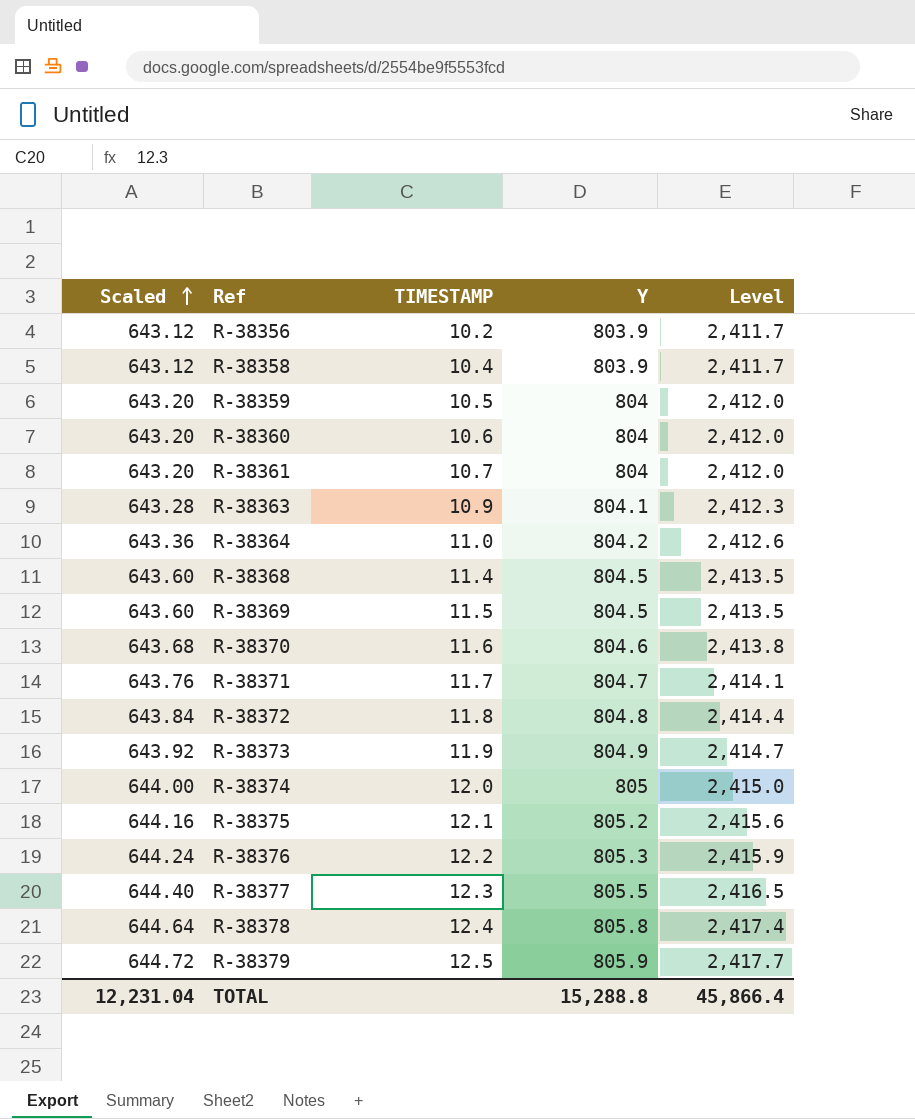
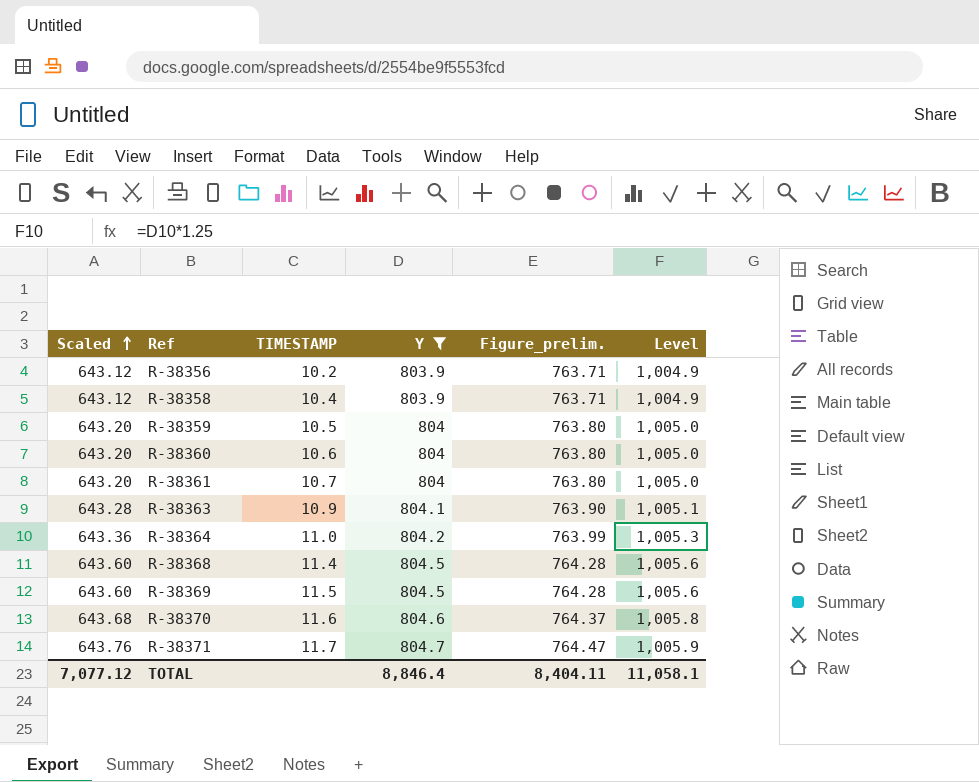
filter: none -> Y <= 804.7
column Figure_prelim. | formula: none -> [Y] * 0.95
column Level | formula: [Y] * 3 -> [Y] * 1.25
TOTAL | Scaled: 12,231.04 -> 7,077.12
TOTAL | Y: 15,288.8 -> 8,846.4
TOTAL | Level: 45,866.4 -> 11,058.1

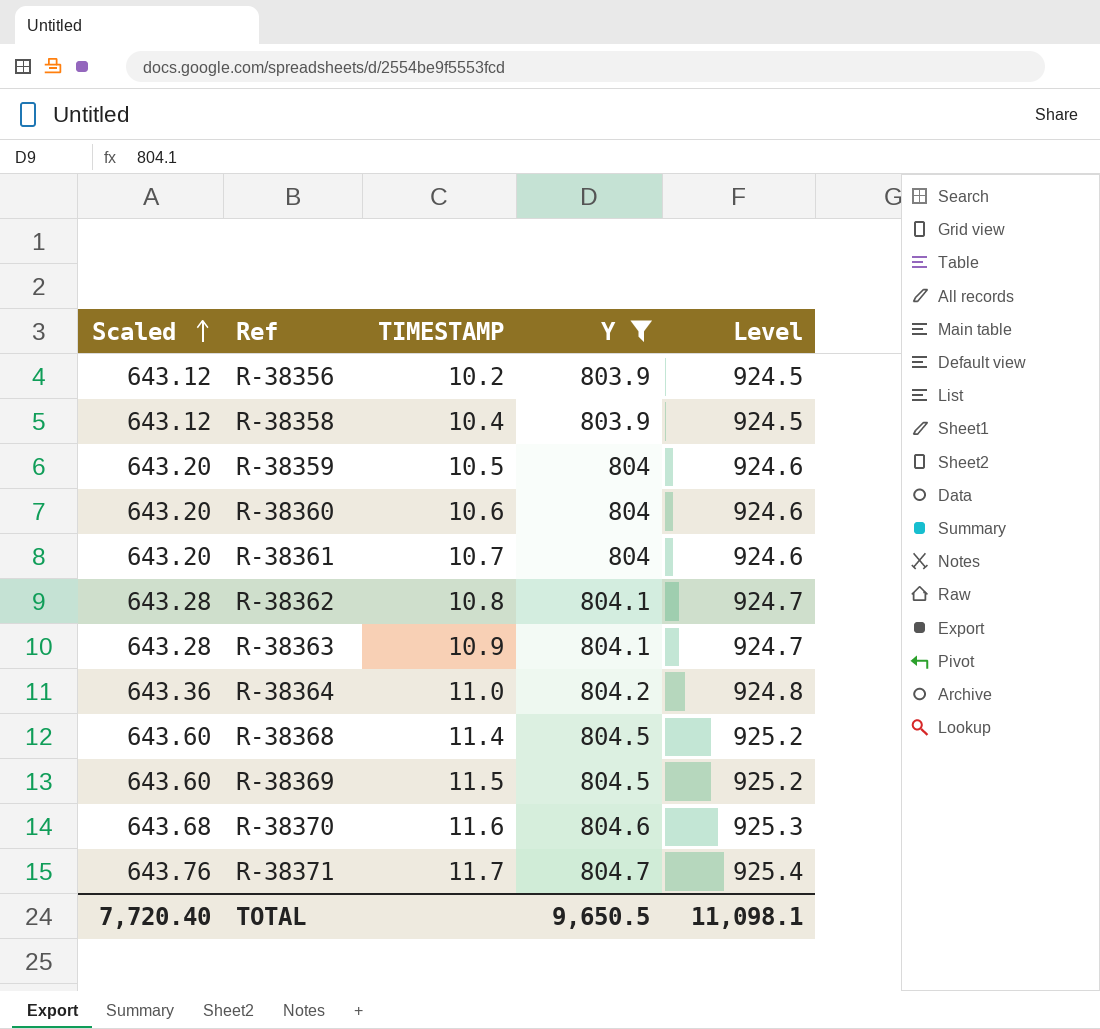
column Figure_prelim. | formula: [Y] * 0.95 -> none
column Level | formula: [Y] * 1.25 -> [Y] * 1.15
row R-38362: none -> 643.28 | 10.8 | 804.1 | 924.7
TOTAL | Scaled: 7,077.12 -> 7,720.40
TOTAL | Y: 8,846.4 -> 9,650.5
TOTAL | Level: 11,058.1 -> 11,098.1

